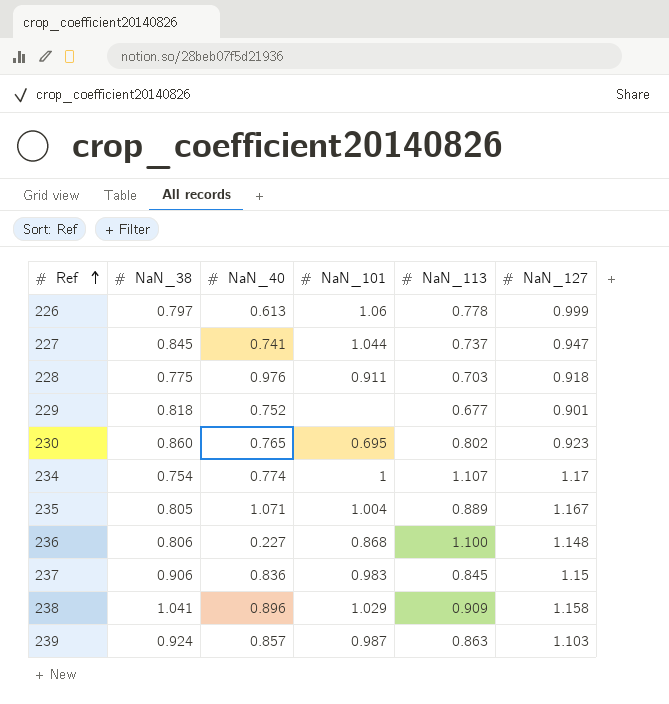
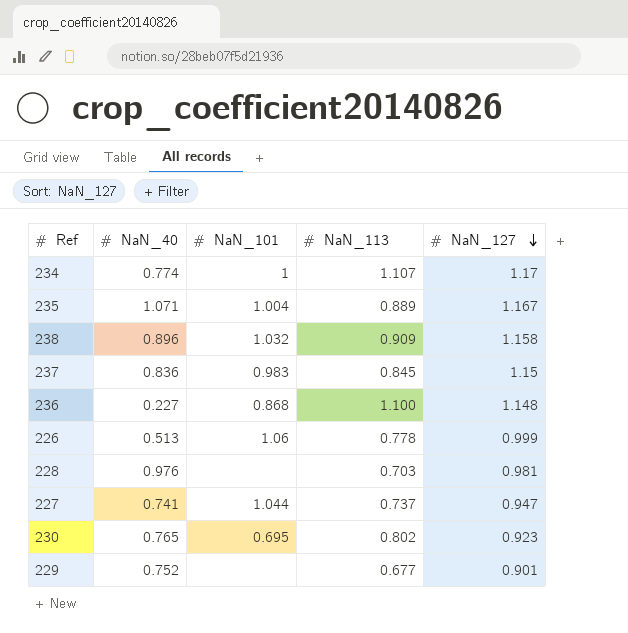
row order: Ref ascending -> NaN_127 descending
column NaN_38 | position: 2 -> none
row 239: 0.924 | 0.857 | 0.987 | 0.863 | 1.103 -> none
238 | NaN_101: 1.029 -> 1.032
226 | NaN_40: 0.613 -> 0.513
228 | NaN_101: 0.911 -> none
228 | NaN_127: 0.918 -> 0.981

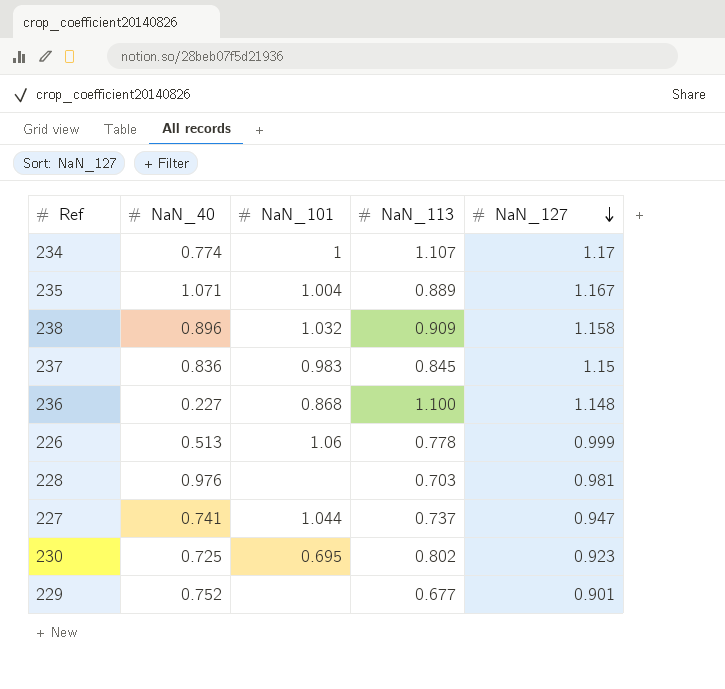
230 | NaN_40: 0.765 -> 0.725

